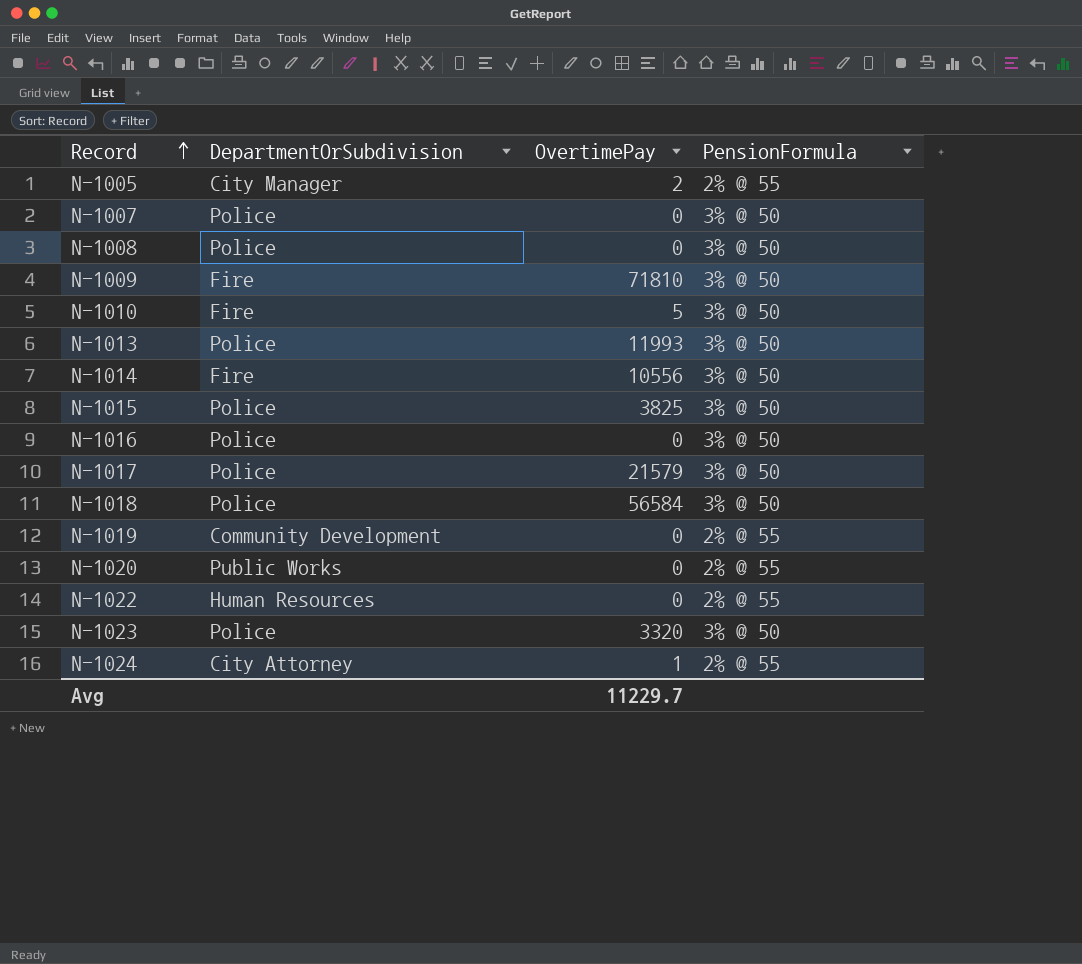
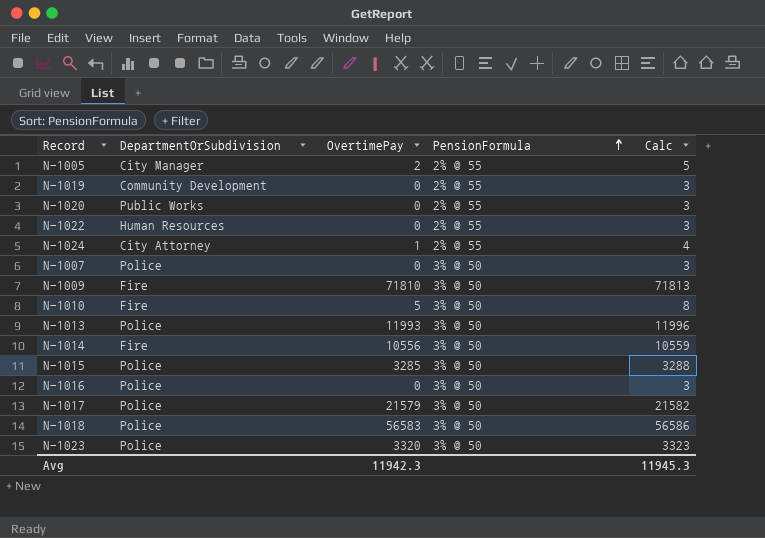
row order: Record ascending -> PensionFormula ascending
column Calc | formula: none -> [OvertimePay] + 3
row N-1008: Police | 0 | 3% @ 50 -> none
N-1015 | OvertimePay: 3825 -> 3285
N-1018 | OvertimePay: 56584 -> 56583
Avg | OvertimePay: 11229.7 -> 11942.3

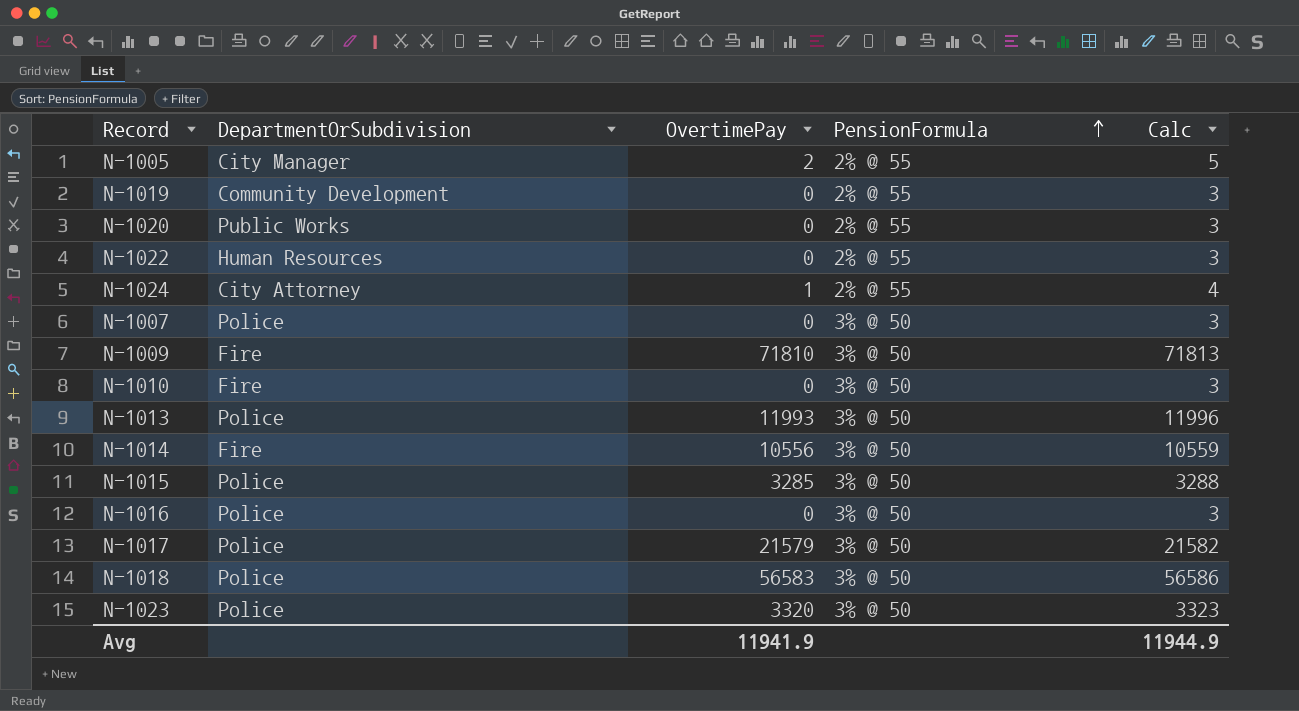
N-1010 | OvertimePay: 5 -> 0
N-1010 | Calc: 8 -> 3
Avg | OvertimePay: 11942.3 -> 11941.9
Avg | Calc: 11945.3 -> 11944.9

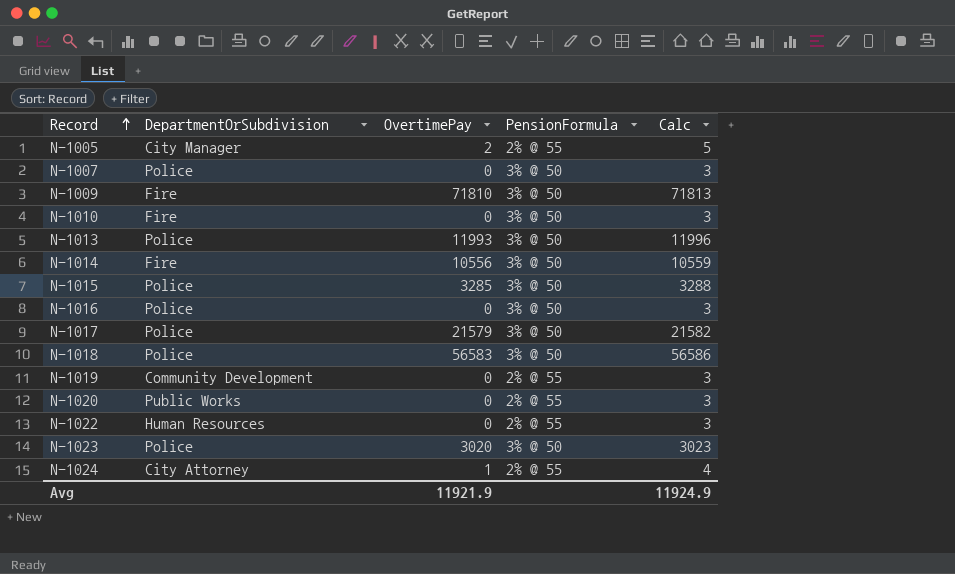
row order: PensionFormula ascending -> Record ascending
N-1023 | OvertimePay: 3320 -> 3020
N-1023 | Calc: 3323 -> 3023
Avg | OvertimePay: 11941.9 -> 11921.9
Avg | Calc: 11944.9 -> 11924.9

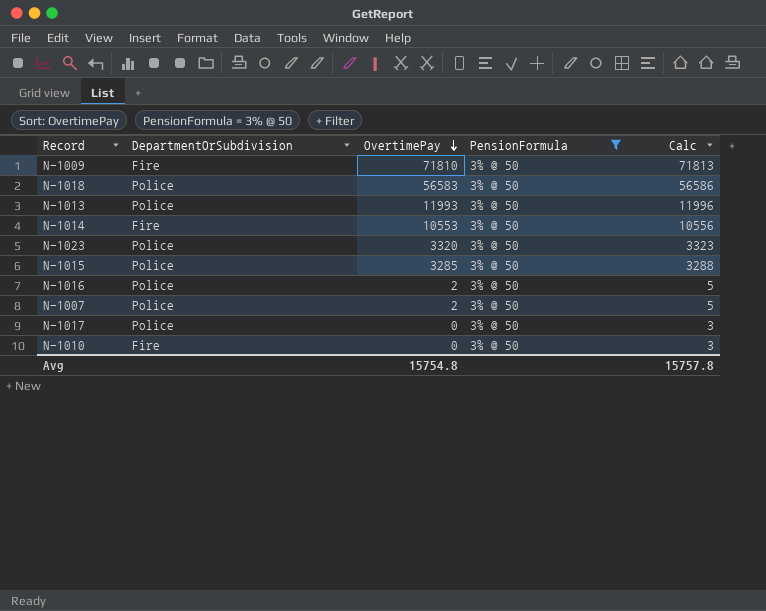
filter: none -> PensionFormula = 3% @ 50
row order: Record ascending -> OvertimePay descending
N-1014 | OvertimePay: 10556 -> 10553
N-1014 | Calc: 10559 -> 10556
N-1023 | OvertimePay: 3020 -> 3320
N-1023 | Calc: 3023 -> 3323
N-1016 | OvertimePay: 0 -> 2
N-1016 | Calc: 3 -> 5
N-1007 | OvertimePay: 0 -> 2
N-1007 | Calc: 3 -> 5
N-1017 | OvertimePay: 21579 -> 0
N-1017 | Calc: 21582 -> 3
Avg | OvertimePay: 11921.9 -> 15754.8
Avg | Calc: 11924.9 -> 15757.8

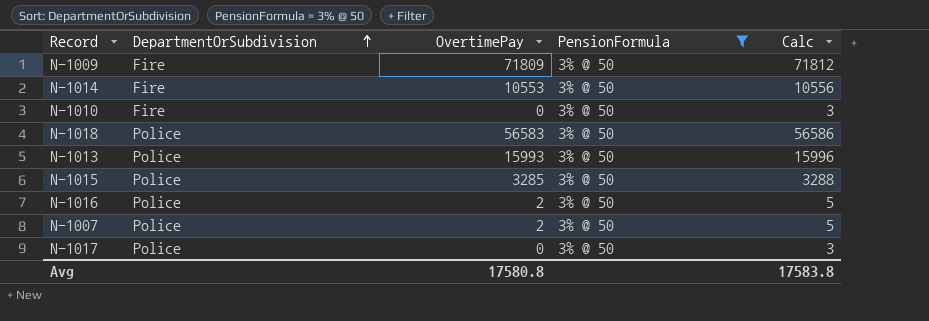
row order: OvertimePay descending -> DepartmentOrSubdivision ascending
row N-1023: Police | 3320 | 3% @ 50 | 3323 -> none
N-1009 | OvertimePay: 71810 -> 71809
N-1009 | Calc: 71813 -> 71812
N-1013 | OvertimePay: 11993 -> 15993
N-1013 | Calc: 11996 -> 15996
Avg | OvertimePay: 15754.8 -> 17580.8
Avg | Calc: 15757.8 -> 17583.8

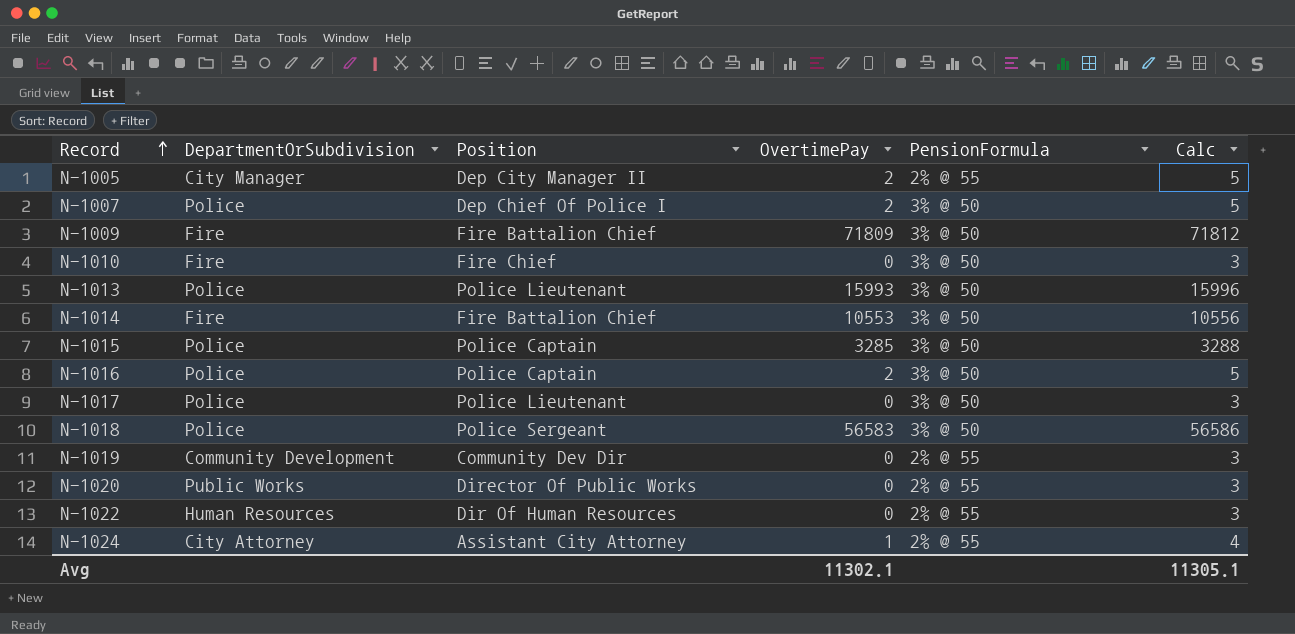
filter: PensionFormula = 3% @ 50 -> none
row order: DepartmentOrSubdivision ascending -> Record ascending
column Position | position: none -> 3
Avg | OvertimePay: 17580.8 -> 11302.1
Avg | Calc: 17583.8 -> 11305.1

